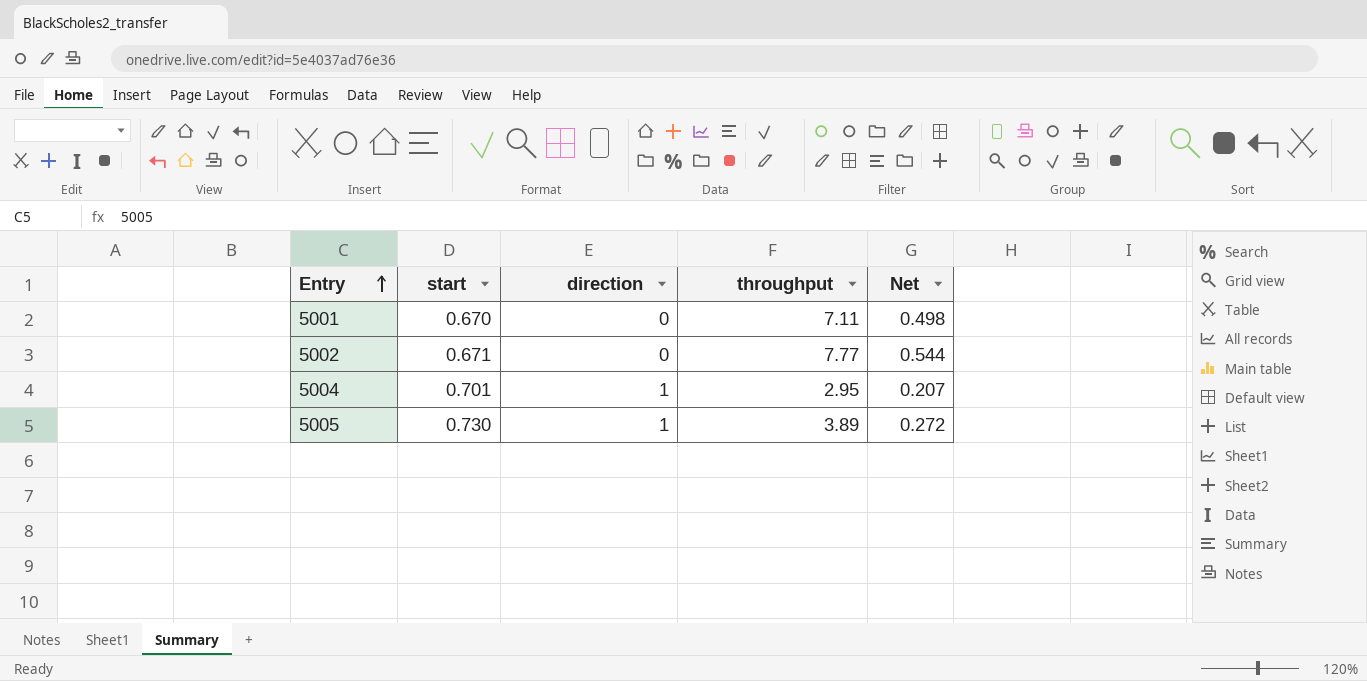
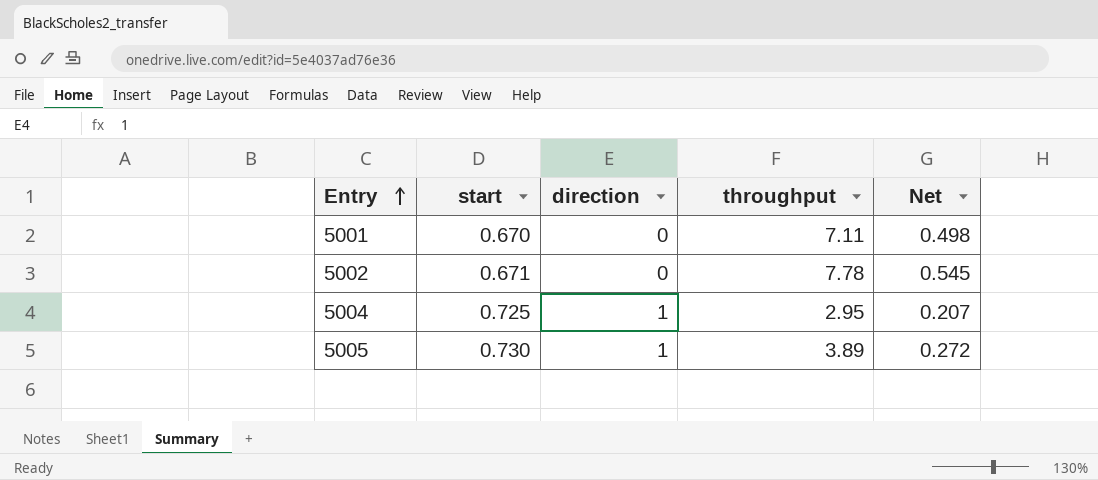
5002 | throughput: 7.77 -> 7.78
5002 | Net: 0.544 -> 0.545
5004 | start: 0.701 -> 0.725

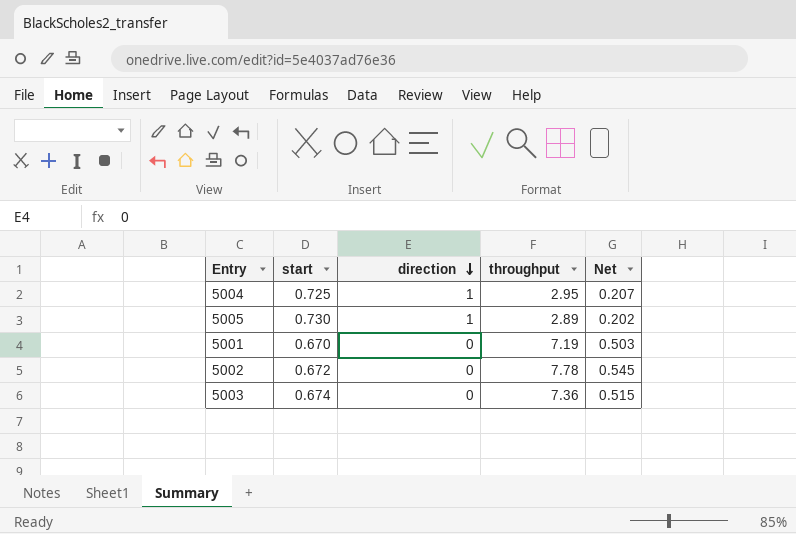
row order: Entry ascending -> direction descending
5005 | throughput: 3.89 -> 2.89
5005 | Net: 0.272 -> 0.202
5001 | throughput: 7.11 -> 7.19
5001 | Net: 0.498 -> 0.503
5002 | start: 0.671 -> 0.672
row 5003: none -> 0.674 | 0 | 7.36 | 0.515

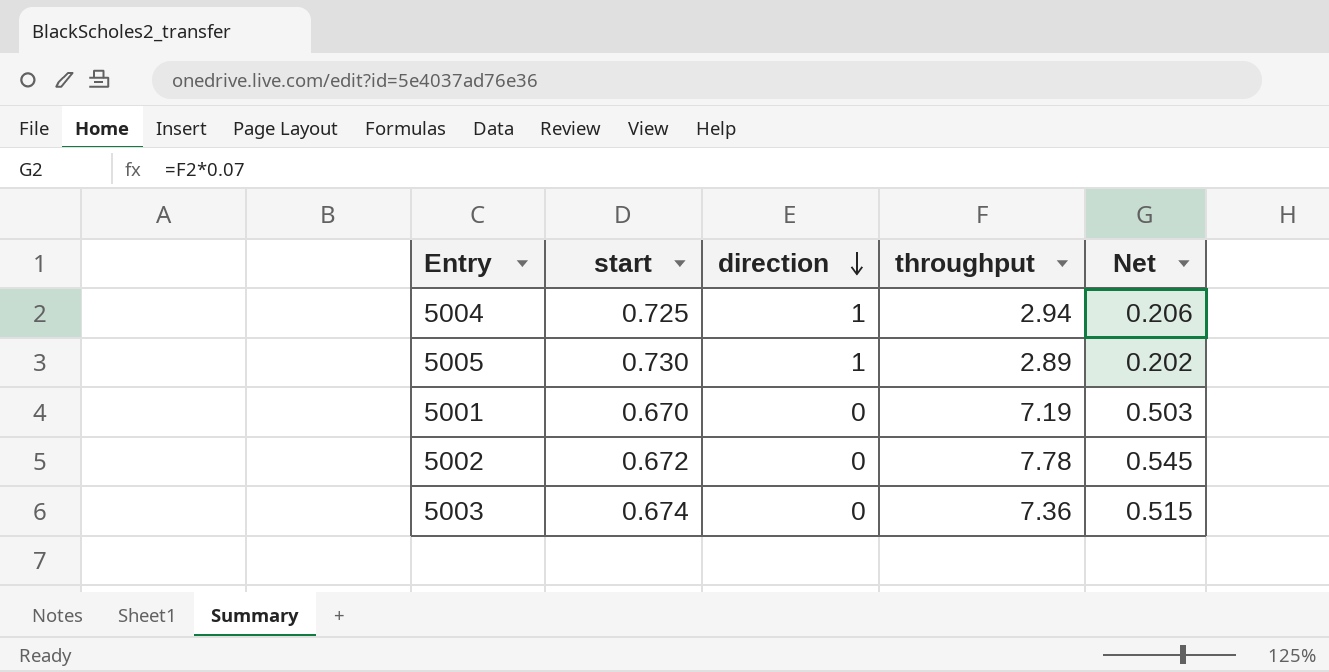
5004 | throughput: 2.95 -> 2.94
5004 | Net: 0.207 -> 0.206

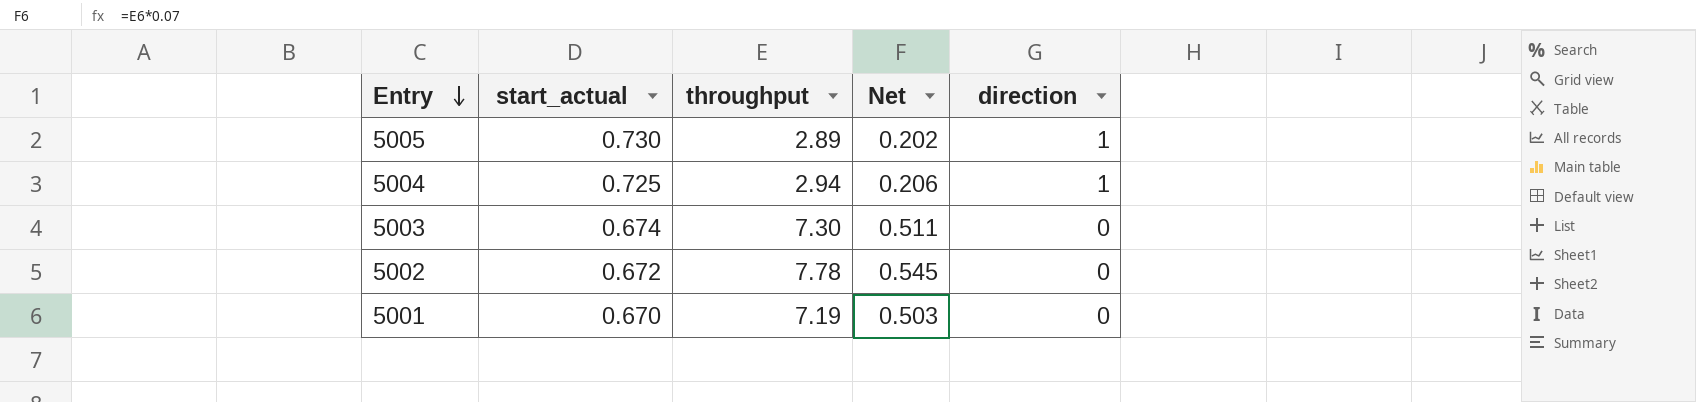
row order: direction descending -> Entry descending
column name: start -> start_actual
column direction | position: 3 -> 5
5003 | throughput: 7.36 -> 7.30
5003 | Net: 0.515 -> 0.511

